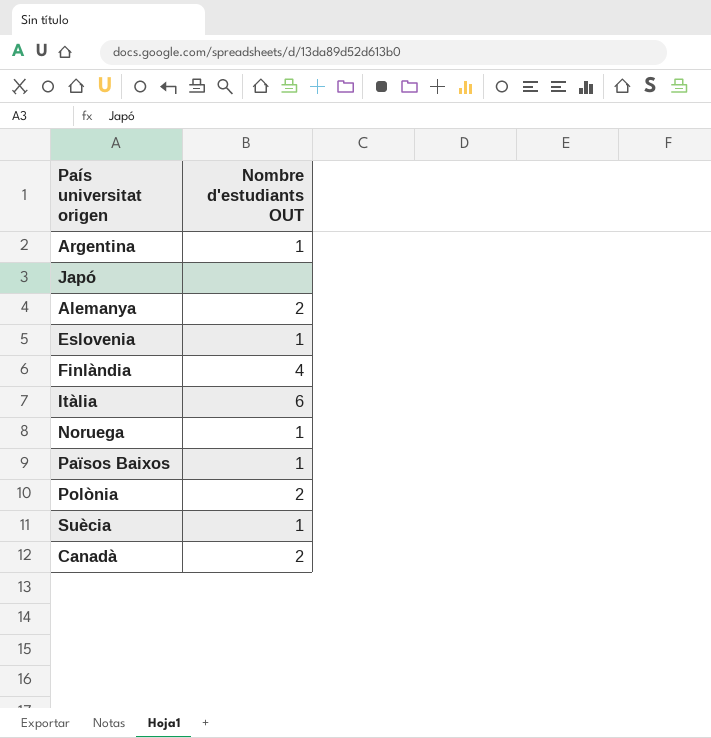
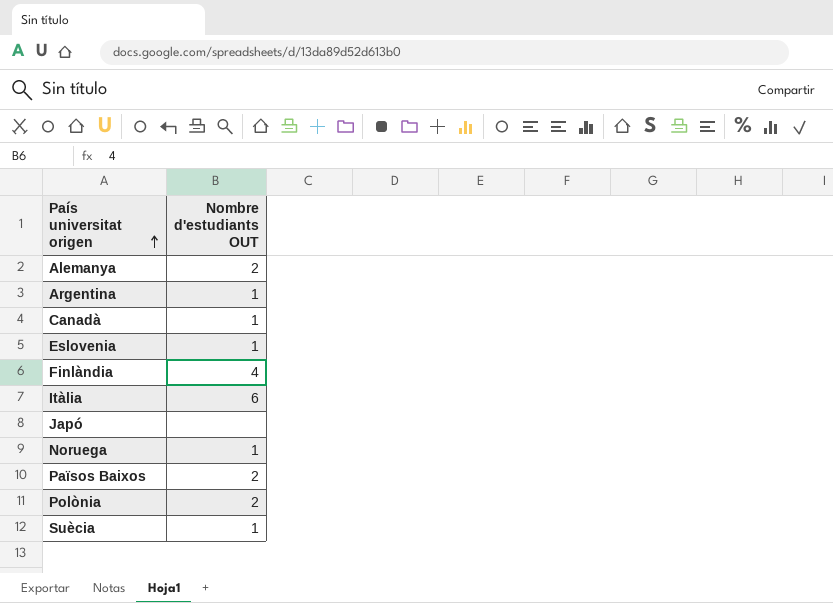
row order: none -> País universitat origen ascending
Canadà | Nombre d'estudiants OUT: 2 -> 1
Països Baixos | Nombre d'estudiants OUT: 1 -> 2

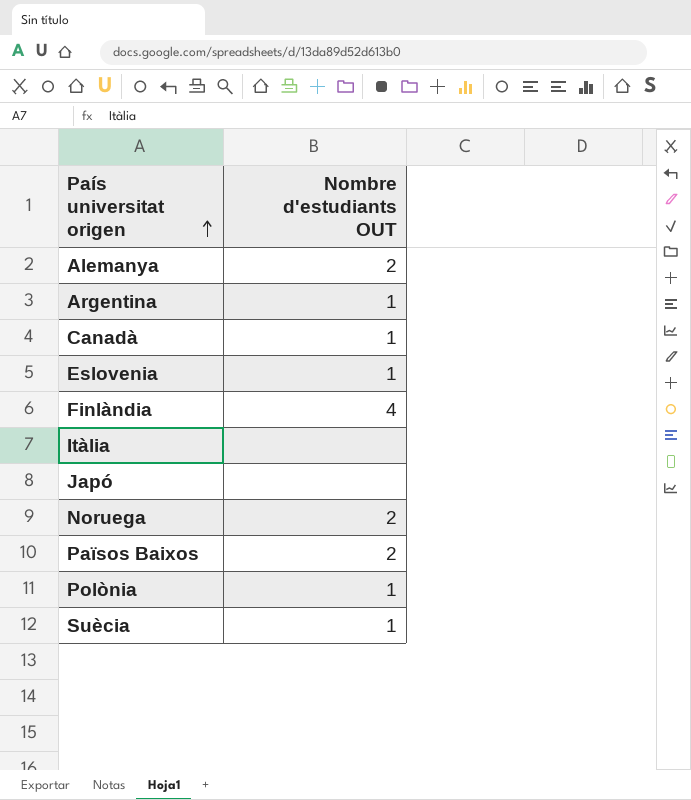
Itàlia | Nombre d'estudiants OUT: 6 -> none
Noruega | Nombre d'estudiants OUT: 1 -> 2
Polònia | Nombre d'estudiants OUT: 2 -> 1

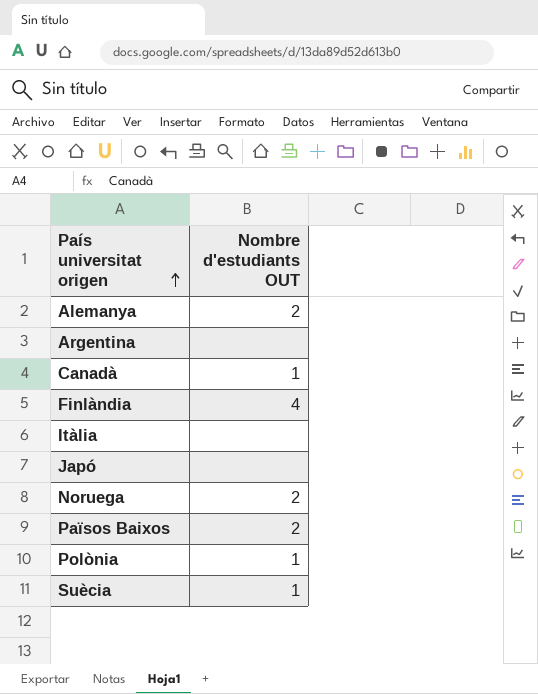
row Eslovenia: 1 -> none
Argentina | Nombre d'estudiants OUT: 1 -> none

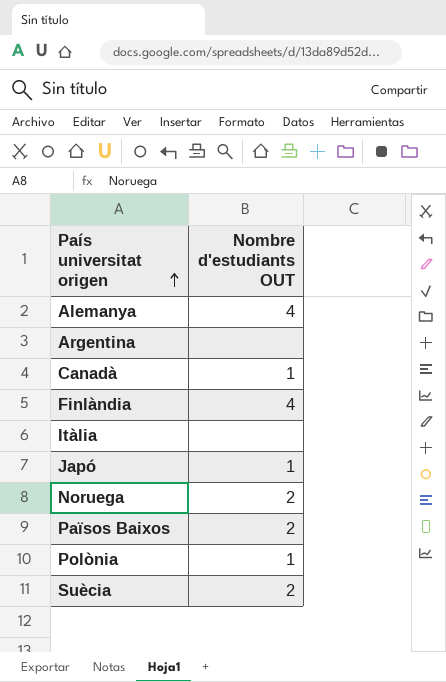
Alemanya | Nombre d'estudiants OUT: 2 -> 4
Japó | Nombre d'estudiants OUT: none -> 1
Suècia | Nombre d'estudiants OUT: 1 -> 2

